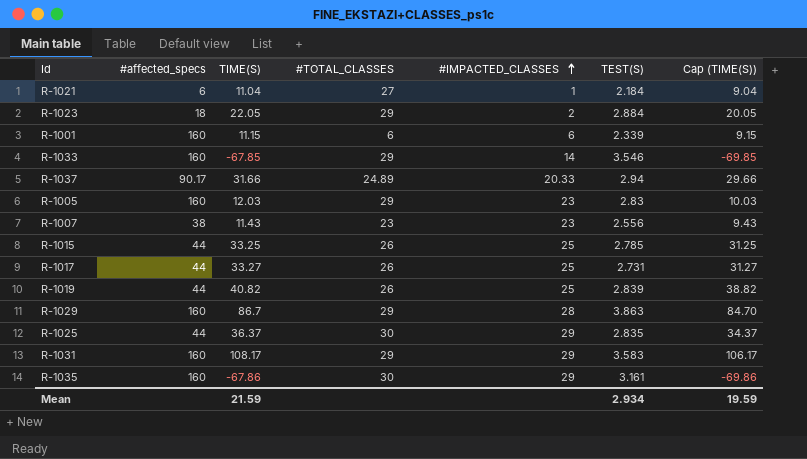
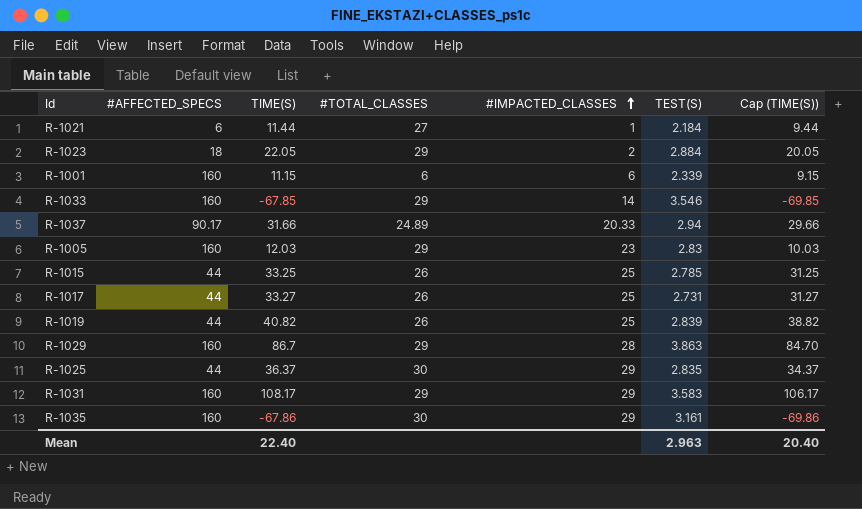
column name: #affected_specs -> #AFFECTED_SPECS
row R-1007: 38 | 11.43 | 23 | 23 | 2.556 | 9.43 -> none
R-1021 | TIME(S): 11.04 -> 11.44
R-1021 | Cap (TIME(S)): 9.04 -> 9.44
Mean | TIME(S): 21.59 -> 22.40
Mean | TEST(S): 2.934 -> 2.963
Mean | Cap (TIME(S)): 19.59 -> 20.40

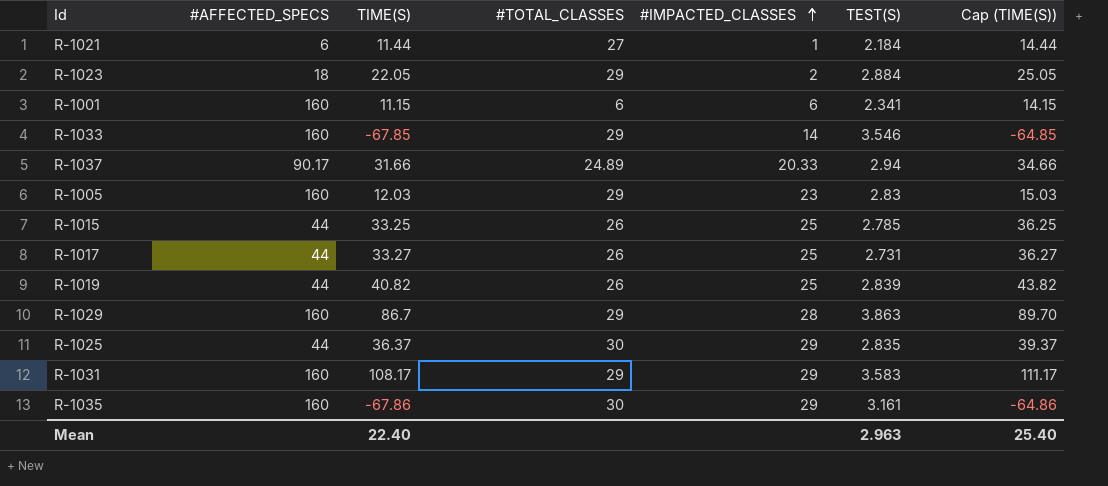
column Cap (TIME(S)) | formula: [TIME(S)] - 2 -> [TIME(S)] + 3
R-1001 | TEST(S): 2.339 -> 2.341
Mean | Cap (TIME(S)): 20.40 -> 25.40

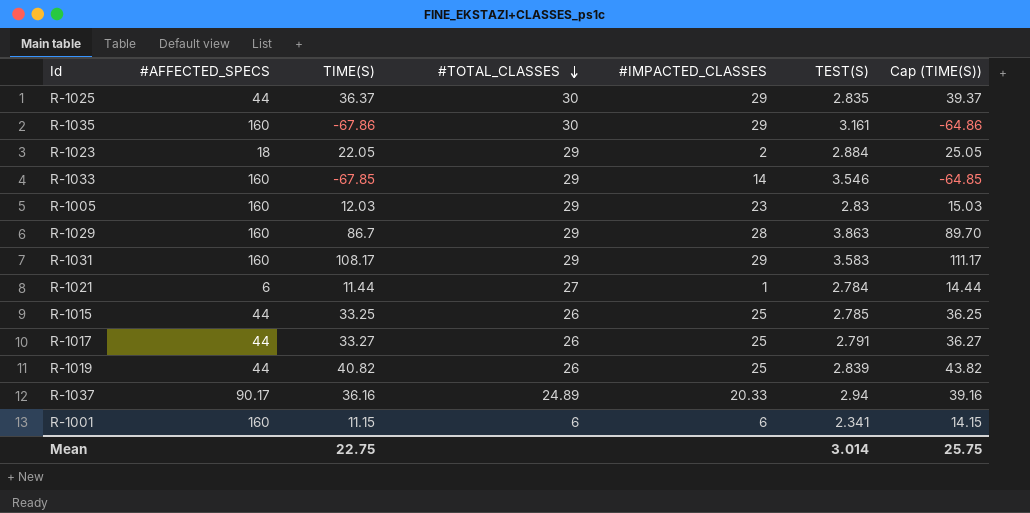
row order: #IMPACTED_CLASSES ascending -> #TOTAL_CLASSES descending
R-1021 | TEST(S): 2.184 -> 2.784
R-1017 | TEST(S): 2.731 -> 2.791
R-1037 | TIME(S): 31.66 -> 36.16
R-1037 | Cap (TIME(S)): 34.66 -> 39.16
Mean | TIME(S): 22.40 -> 22.75
Mean | TEST(S): 2.963 -> 3.014
Mean | Cap (TIME(S)): 25.40 -> 25.75

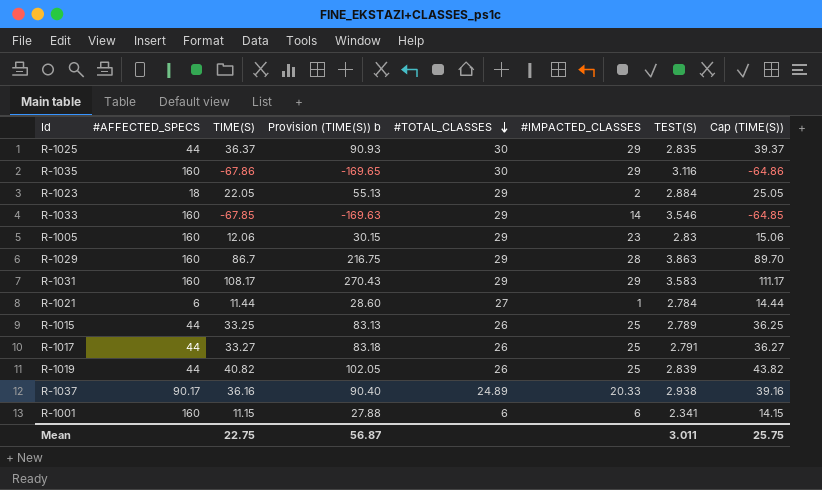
column Provision (TIME(S)) b | formula: none -> [TIME(S)] * 2.5
R-1035 | TEST(S): 3.161 -> 3.116
R-1005 | TIME(S): 12.03 -> 12.06
R-1005 | Cap (TIME(S)): 15.03 -> 15.06
R-1015 | TEST(S): 2.785 -> 2.789
R-1037 | TEST(S): 2.94 -> 2.938
Mean | TEST(S): 3.014 -> 3.011

